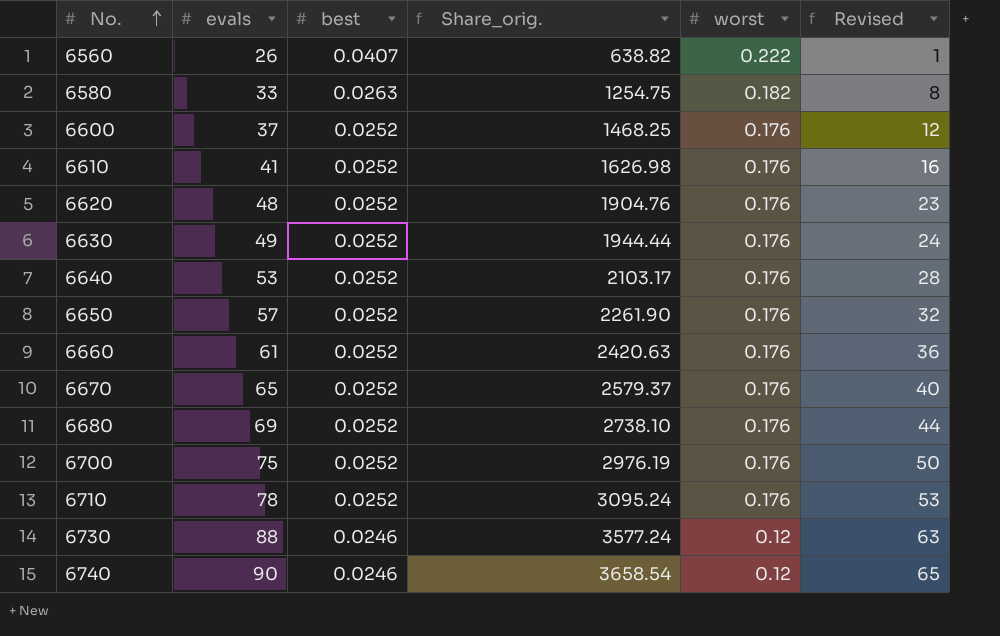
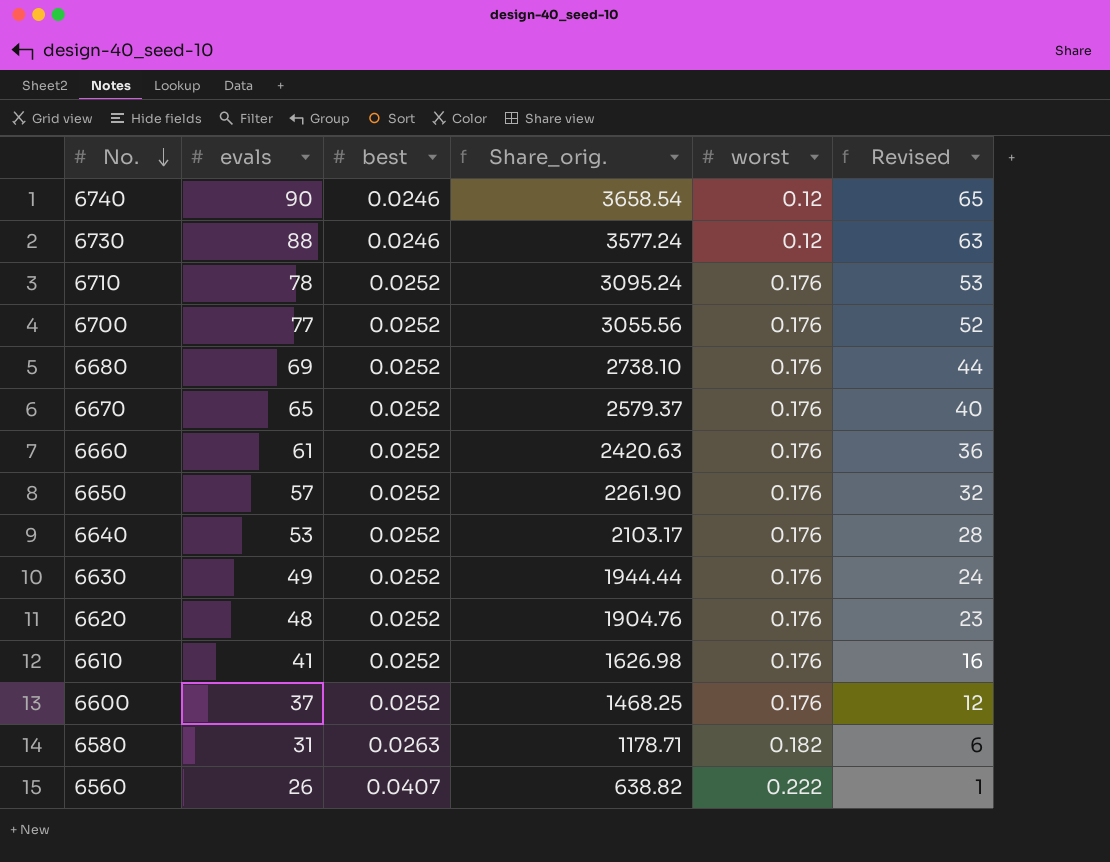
row order: No. ascending -> No. descending
6700 | evals: 75 -> 77
6700 | Share_orig.: 2976.19 -> 3055.56
6700 | Revised: 50 -> 52
6580 | evals: 33 -> 31
6580 | Share_orig.: 1254.75 -> 1178.71
6580 | Revised: 8 -> 6

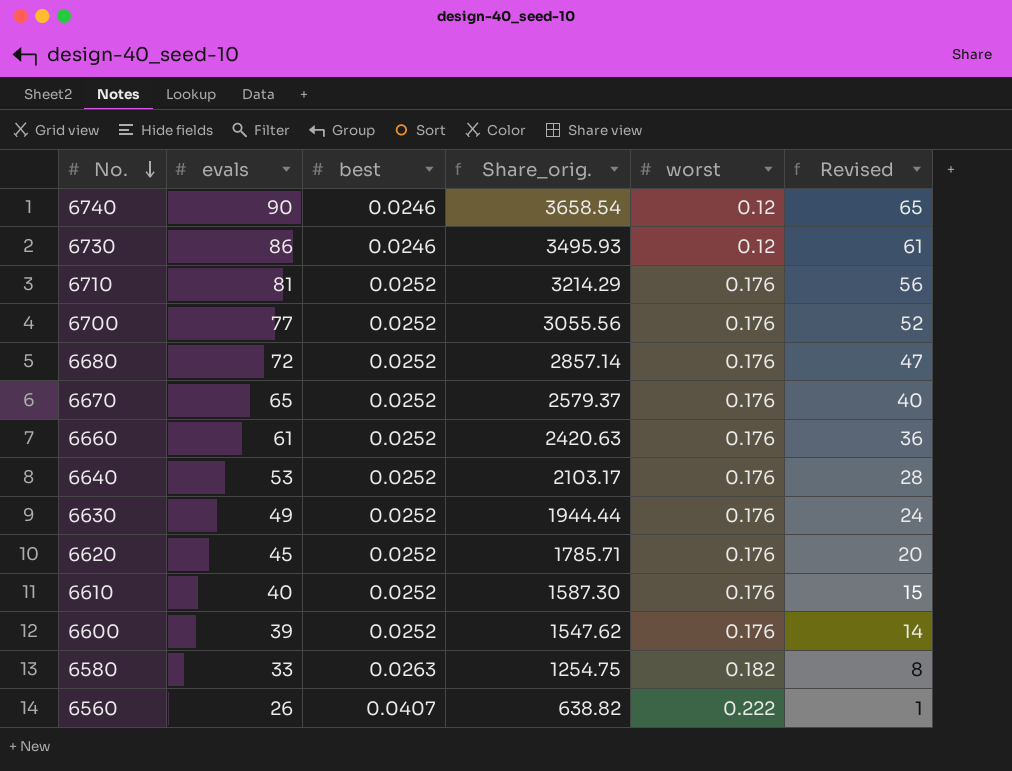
row 6650: 57 | 0.0252 | 2261.90 | 0.176 | 32 -> none
6730 | evals: 88 -> 86
6730 | Share_orig.: 3577.24 -> 3495.93
6730 | Revised: 63 -> 61
6710 | evals: 78 -> 81
6710 | Share_orig.: 3095.24 -> 3214.29
6710 | Revised: 53 -> 56
6680 | evals: 69 -> 72
6680 | Share_orig.: 2738.10 -> 2857.14
6680 | Revised: 44 -> 47
6620 | evals: 48 -> 45
6620 | Share_orig.: 1904.76 -> 1785.71
6620 | Revised: 23 -> 20
6610 | evals: 41 -> 40
6610 | Share_orig.: 1626.98 -> 1587.30
6610 | Revised: 16 -> 15
6600 | evals: 37 -> 39
6600 | Share_orig.: 1468.25 -> 1547.62
6600 | Revised: 12 -> 14
6580 | evals: 31 -> 33
6580 | Share_orig.: 1178.71 -> 1254.75
6580 | Revised: 6 -> 8

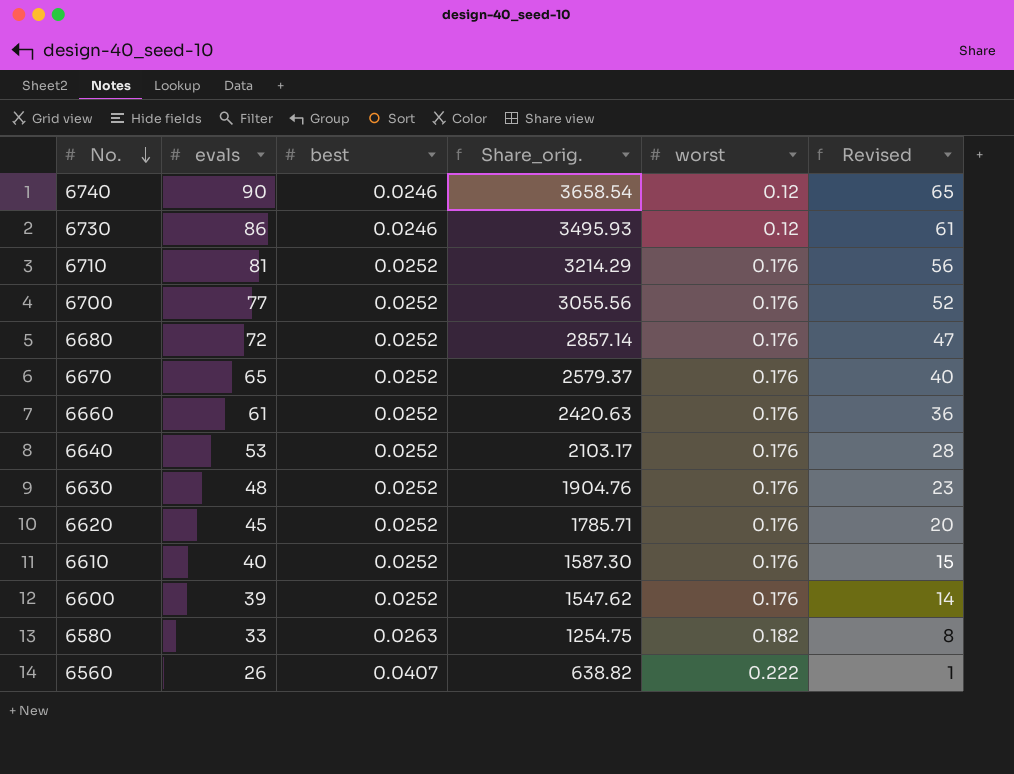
6630 | evals: 49 -> 48
6630 | Share_orig.: 1944.44 -> 1904.76
6630 | Revised: 24 -> 23

